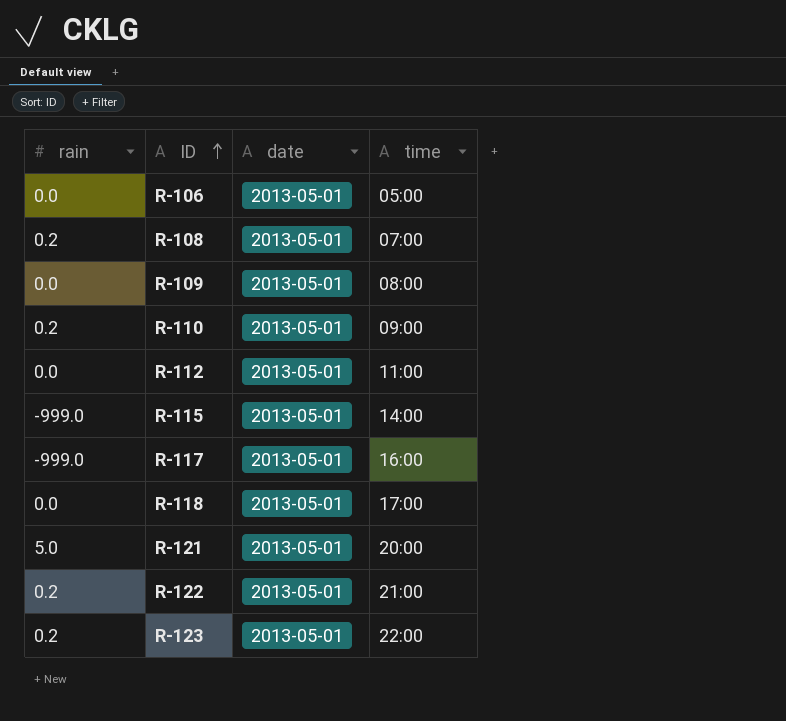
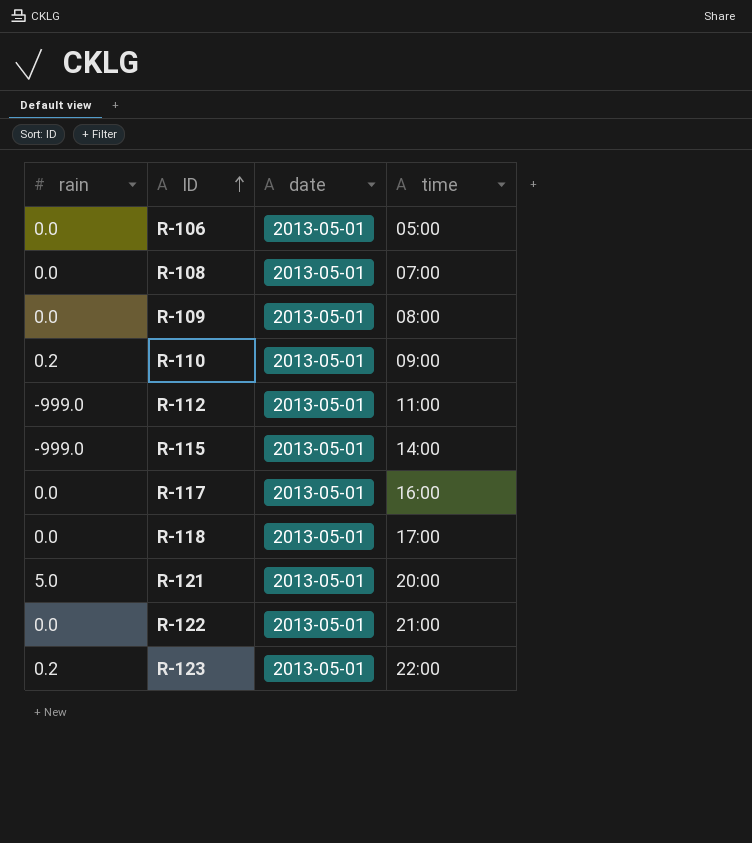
R-108 | rain: 0.2 -> 0.0
R-112 | rain: 0.0 -> -999.0
R-117 | rain: -999.0 -> 0.0
R-122 | rain: 0.2 -> 0.0

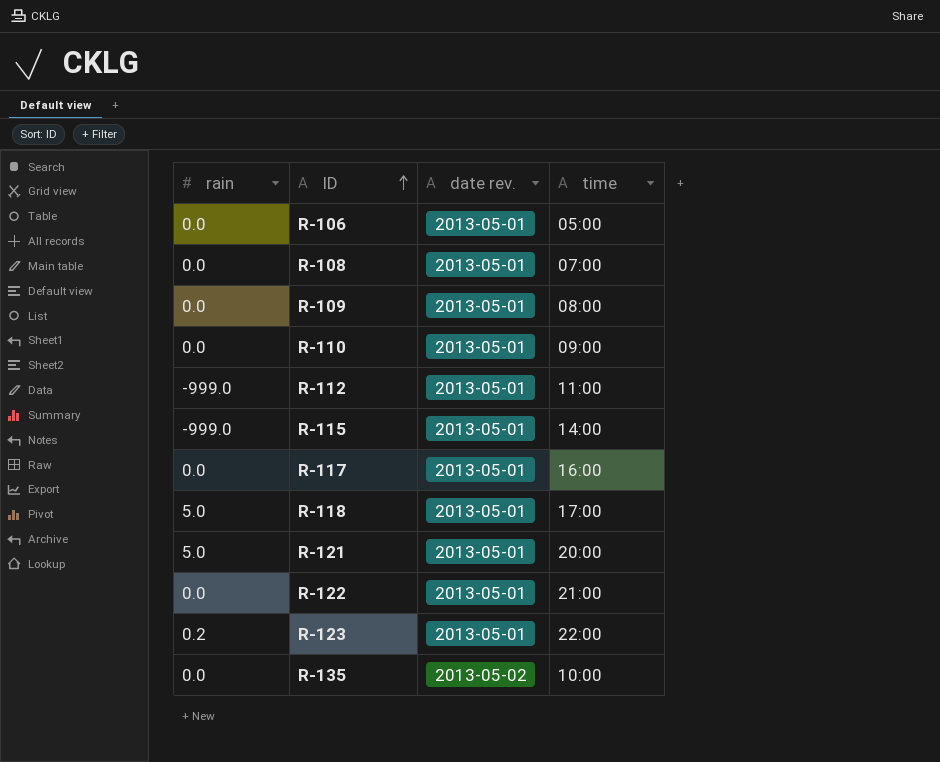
column name: date -> date rev.
R-110 | rain: 0.2 -> 0.0
R-118 | rain: 0.0 -> 5.0
row R-135: none -> 0.0 | 2013-05-02 | 10:00

